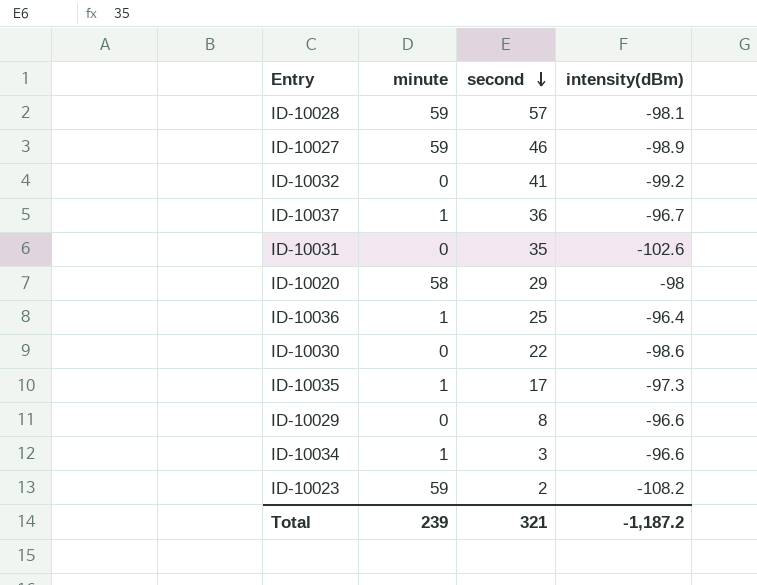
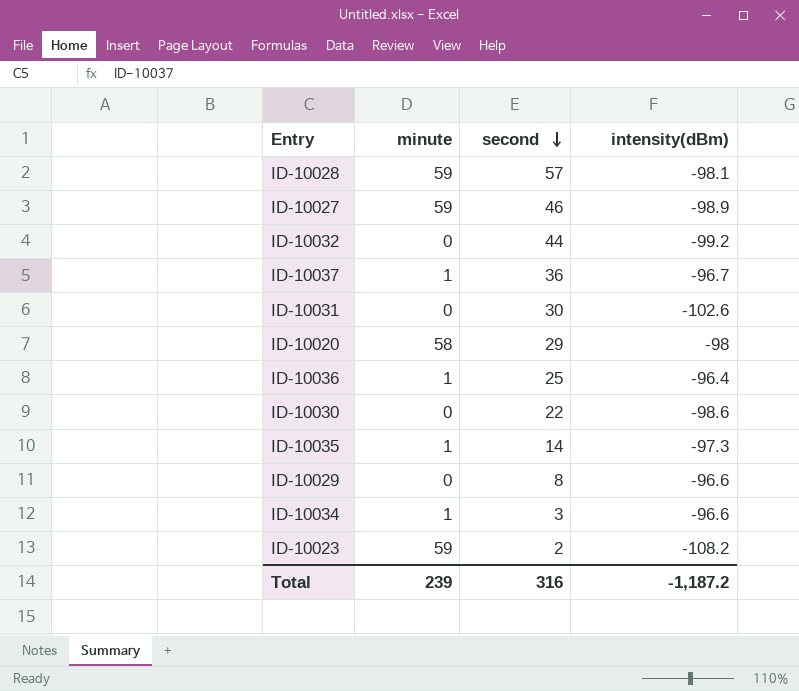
ID-10032 | second: 41 -> 44
ID-10031 | second: 35 -> 30
ID-10035 | second: 17 -> 14
Total | second: 321 -> 316

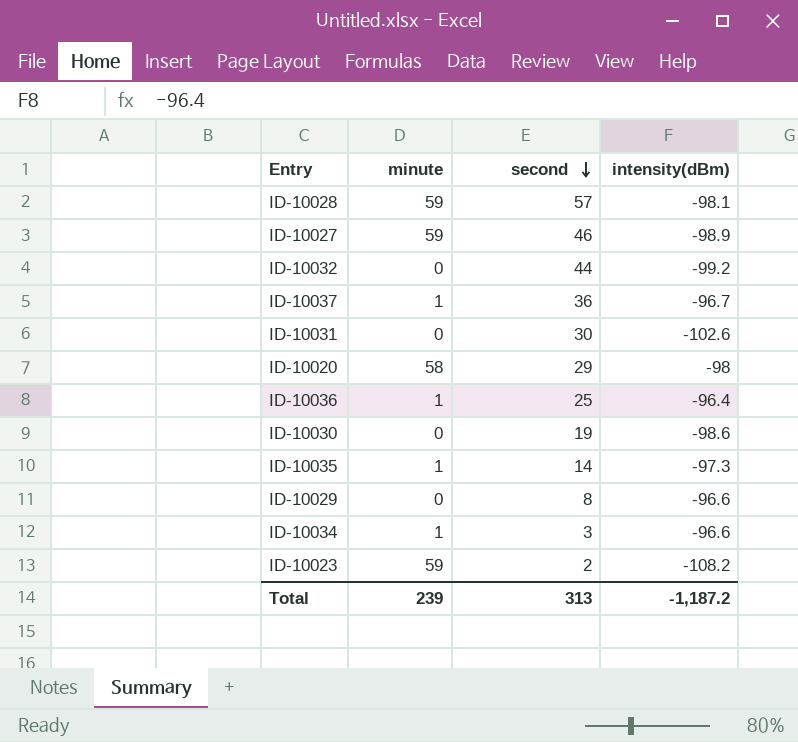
ID-10030 | second: 22 -> 19
Total | second: 316 -> 313

